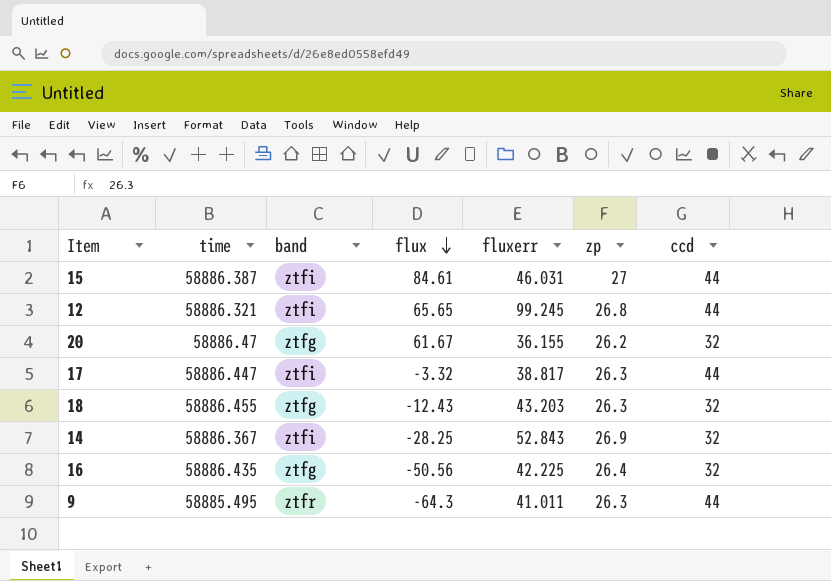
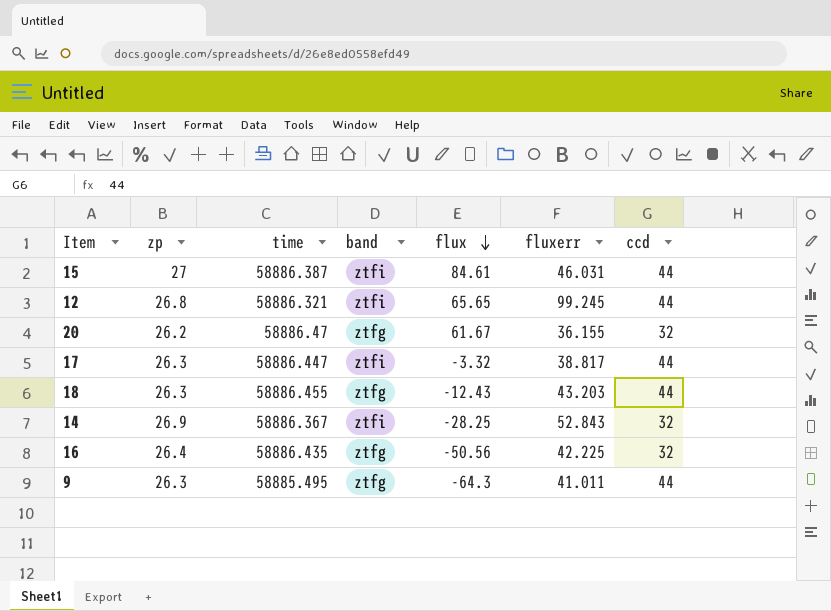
column zp | position: 6 -> 2
18 | ccd: 32 -> 44
9 | band: ztfr -> ztfg

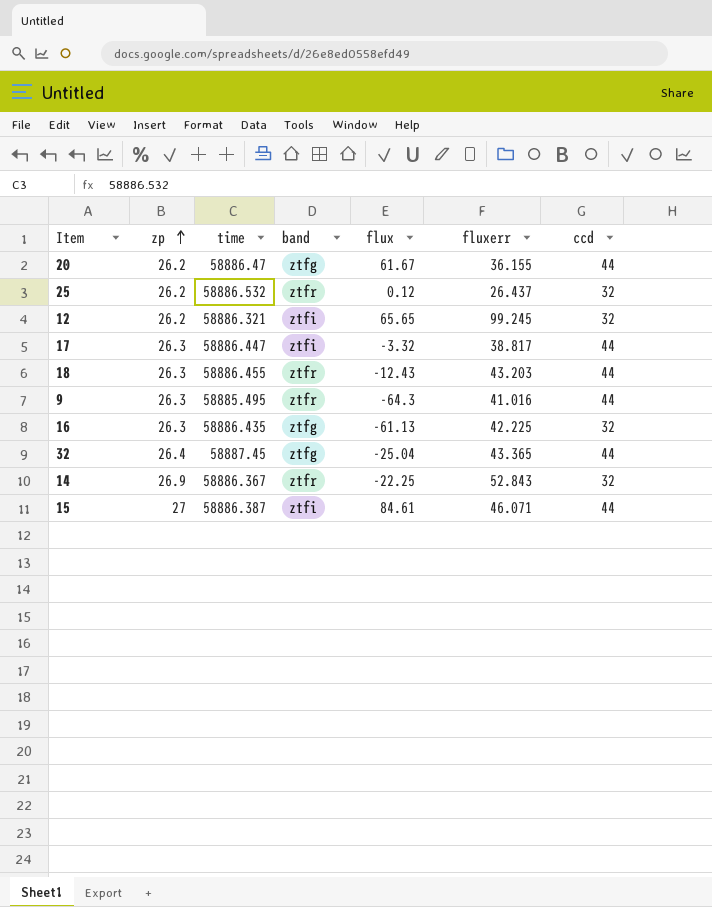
row order: flux descending -> zp ascending
20 | ccd: 32 -> 44
row 25: none -> 26.2 | 58886.532 | ztfr | 0.12 | 26.437 | 32
12 | zp: 26.8 -> 26.2
12 | ccd: 44 -> 32
18 | band: ztfg -> ztfr
9 | band: ztfg -> ztfr
9 | fluxerr: 41.011 -> 41.016
16 | zp: 26.4 -> 26.3
16 | flux: -50.56 -> -61.13
row 32: none -> 26.4 | 58887.45 | ztfg | -25.04 | 43.365 | 44
14 | band: ztfi -> ztfr
14 | flux: -28.25 -> -22.25
15 | fluxerr: 46.031 -> 46.071

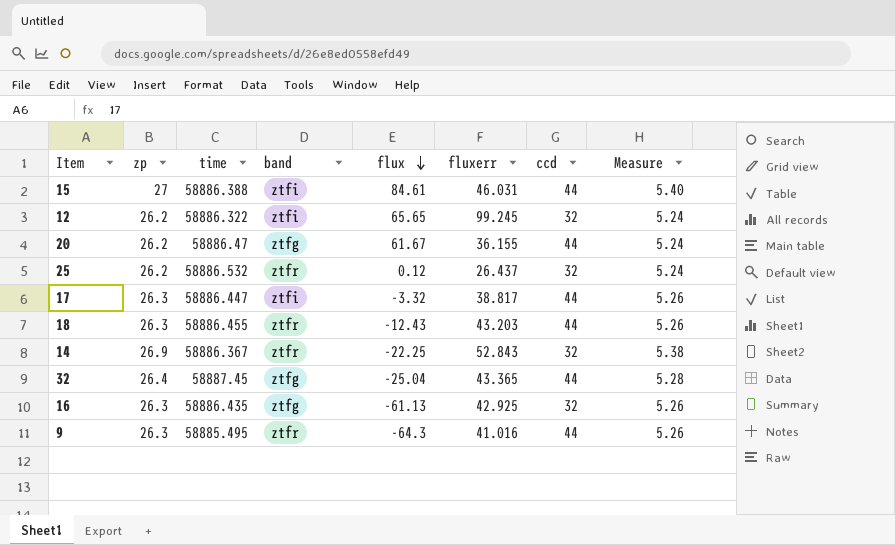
row order: zp ascending -> flux descending
column Measure | formula: none -> [zp] * 0.2
15 | time: 58886.387 -> 58886.388
15 | fluxerr: 46.071 -> 46.031
12 | time: 58886.321 -> 58886.322
16 | fluxerr: 42.225 -> 42.925

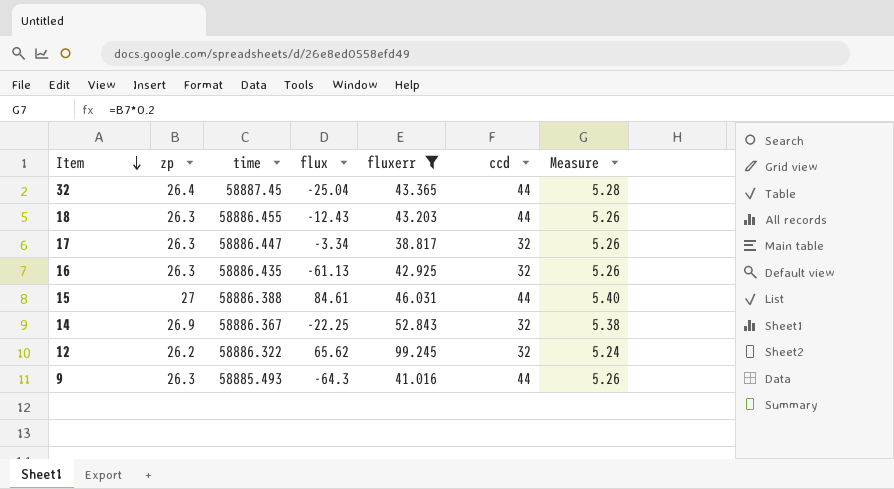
filter: none -> fluxerr >= 38.817
row order: flux descending -> Item descending
column band | position: 4 -> none
17 | flux: -3.32 -> -3.34
17 | ccd: 44 -> 32
12 | flux: 65.65 -> 65.62
9 | time: 58885.495 -> 58885.493

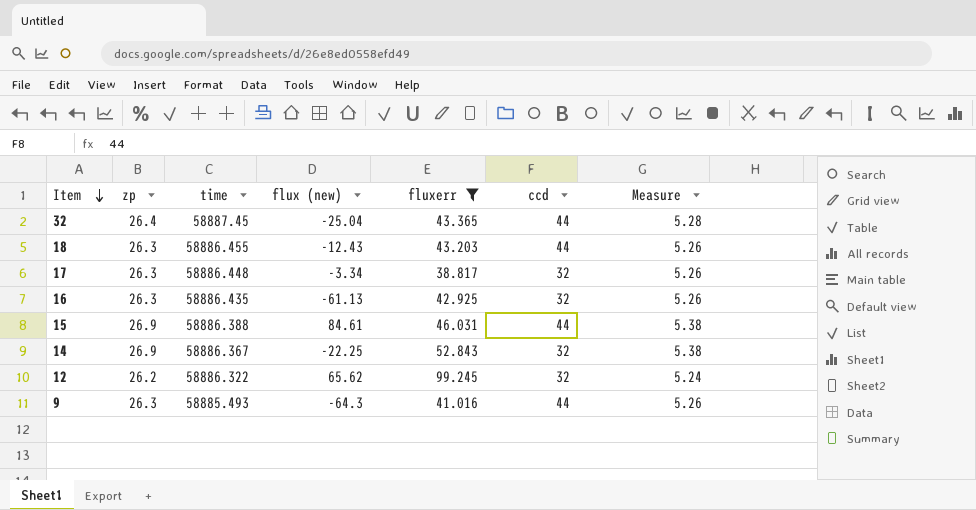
column name: flux -> flux (new)
17 | time: 58886.447 -> 58886.448
15 | zp: 27 -> 26.9
15 | Measure: 5.40 -> 5.38

